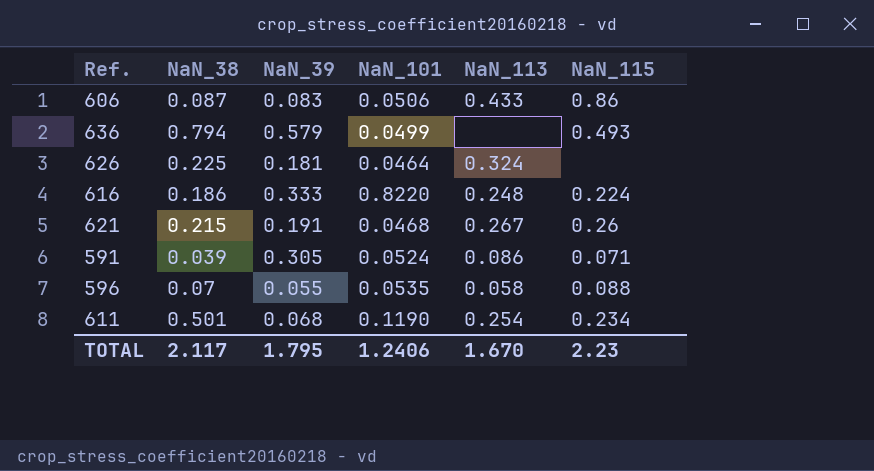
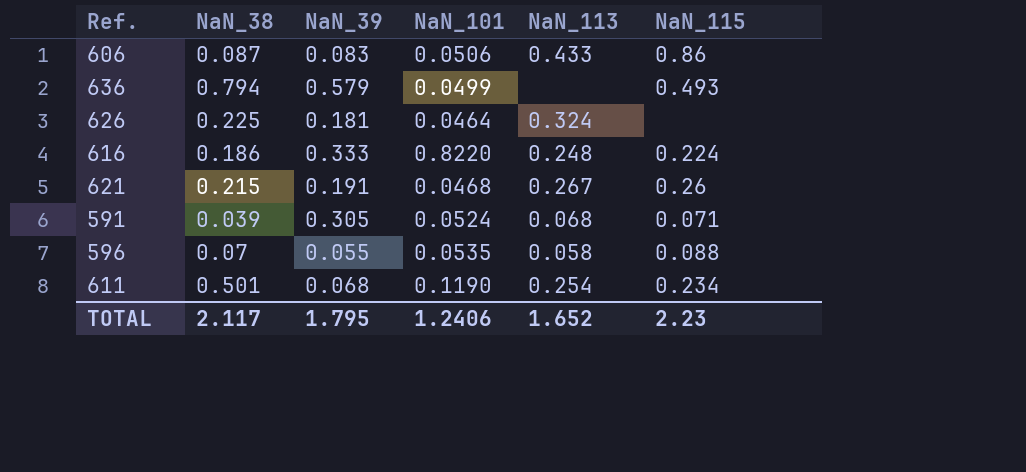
591 | NaN_113: 0.086 -> 0.068
TOTAL | NaN_113: 1.670 -> 1.652

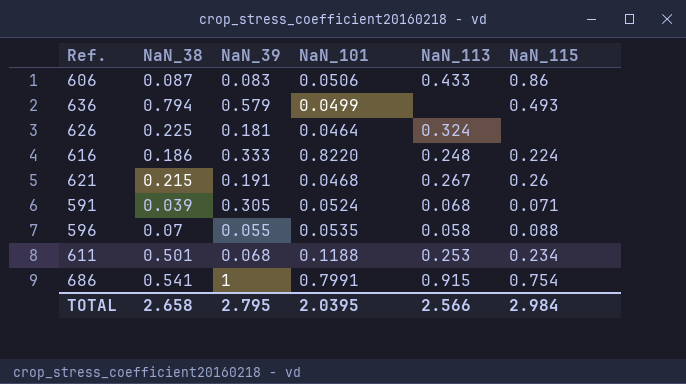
611 | NaN_101: 0.1190 -> 0.1188
611 | NaN_113: 0.254 -> 0.253
row 686: none -> 0.541 | 1 | 0.7991 | 0.915 | 0.754
TOTAL | NaN_38: 2.117 -> 2.658
TOTAL | NaN_39: 1.795 -> 2.795
TOTAL | NaN_101: 1.2406 -> 2.0395
TOTAL | NaN_113: 1.652 -> 2.566
TOTAL | NaN_115: 2.23 -> 2.984

